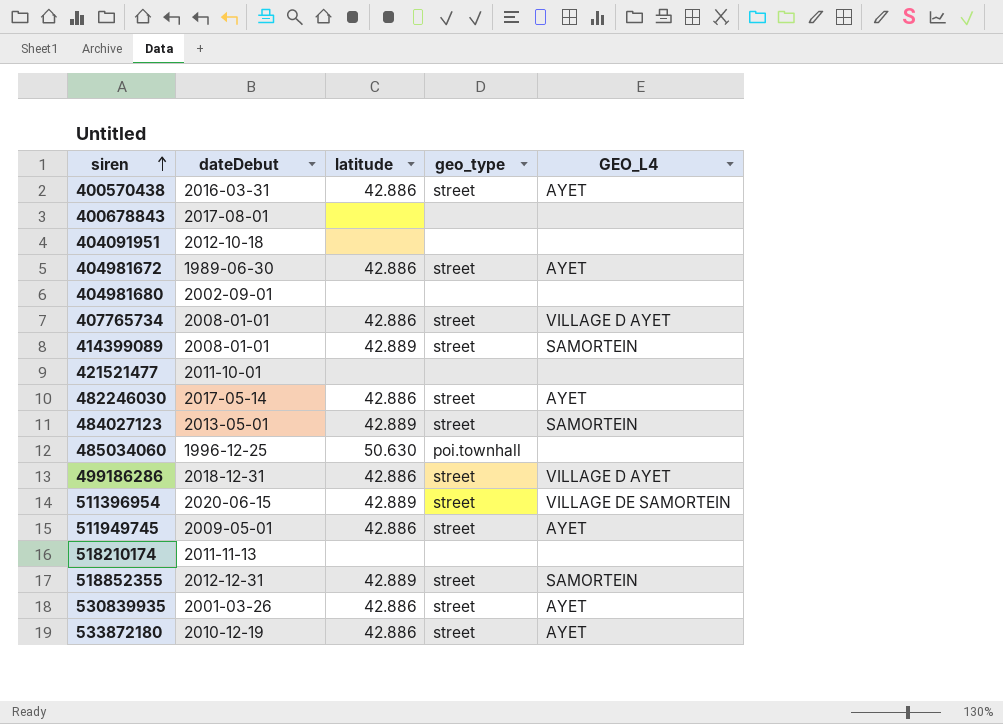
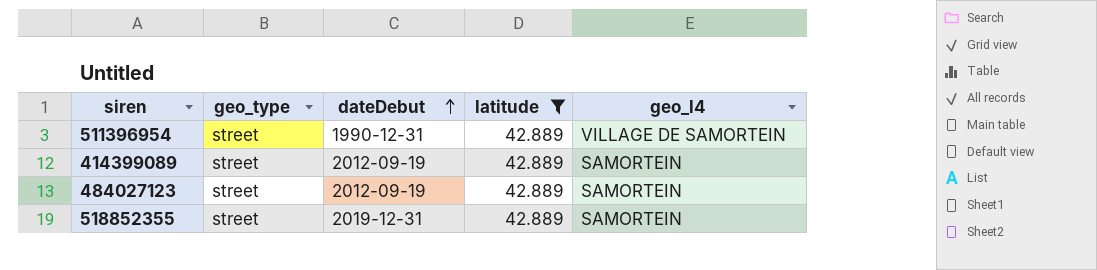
filter: none -> latitude = 42.889
row order: siren ascending -> dateDebut ascending
column geo_type | position: 4 -> 2
column name: GEO_L4 -> geo_l4
511396954 | dateDebut: 2020-06-15 -> 1990-12-31
414399089 | dateDebut: 2008-01-01 -> 2012-09-19
484027123 | dateDebut: 2013-05-01 -> 2012-09-19
518852355 | dateDebut: 2012-12-31 -> 2019-12-31

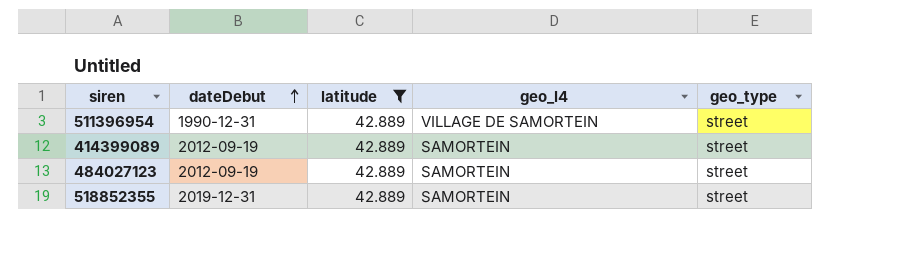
column geo_type | position: 2 -> 5

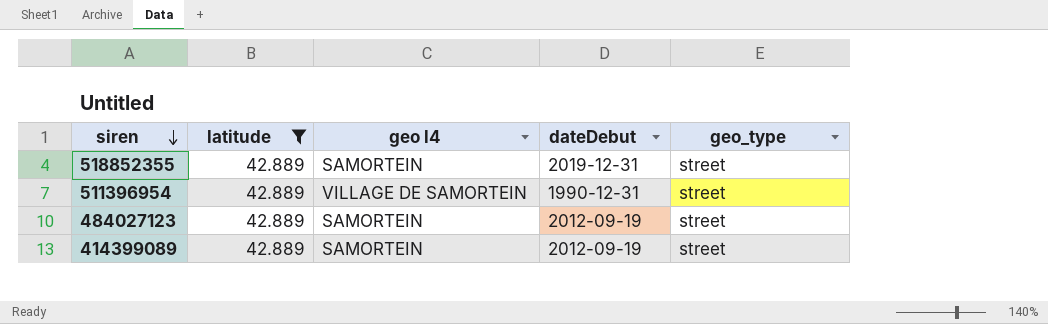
row order: dateDebut ascending -> siren descending
column name: geo_l4 -> geo l4
column dateDebut | position: 2 -> 4

